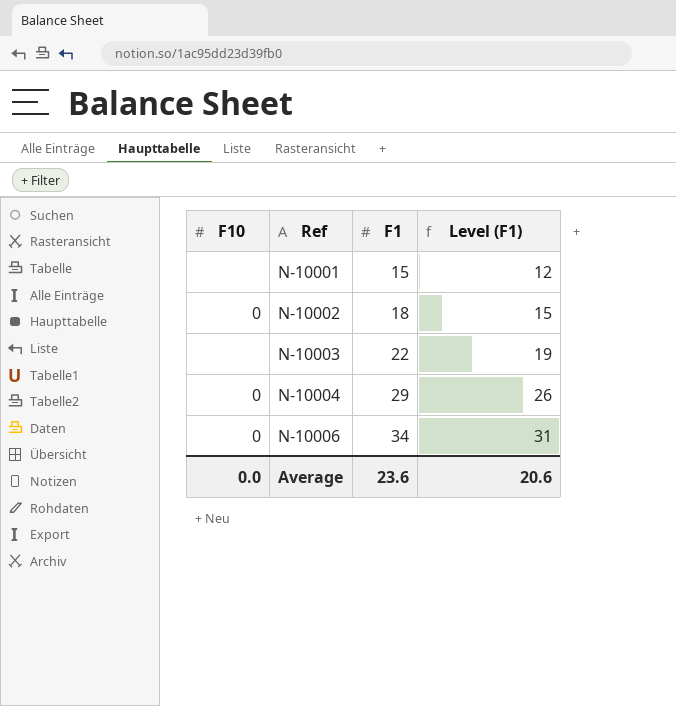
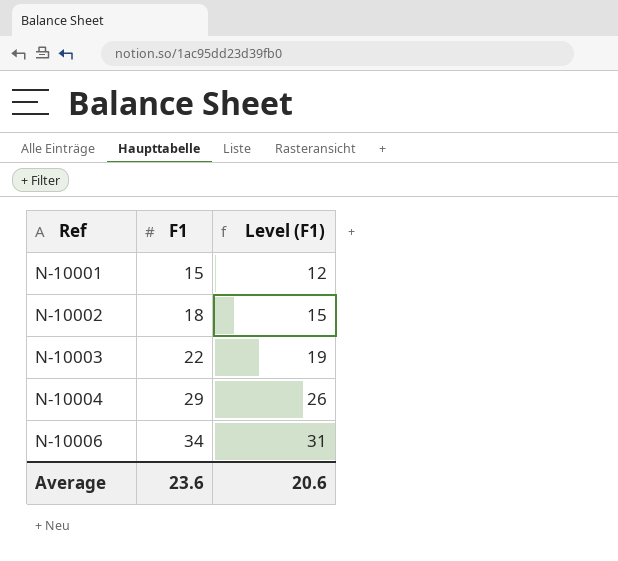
column F10 | position: 1 -> none

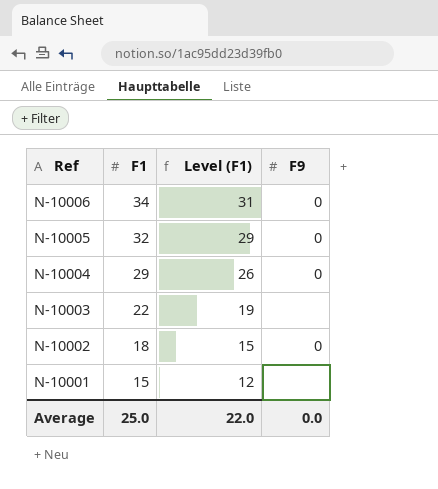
row order: Ref ascending -> Ref descending
column F9 | position: none -> 4
row N-10005: none -> 32 | 29 | 0
Average | F1: 23.6 -> 25.0
Average | Level (F1): 20.6 -> 22.0

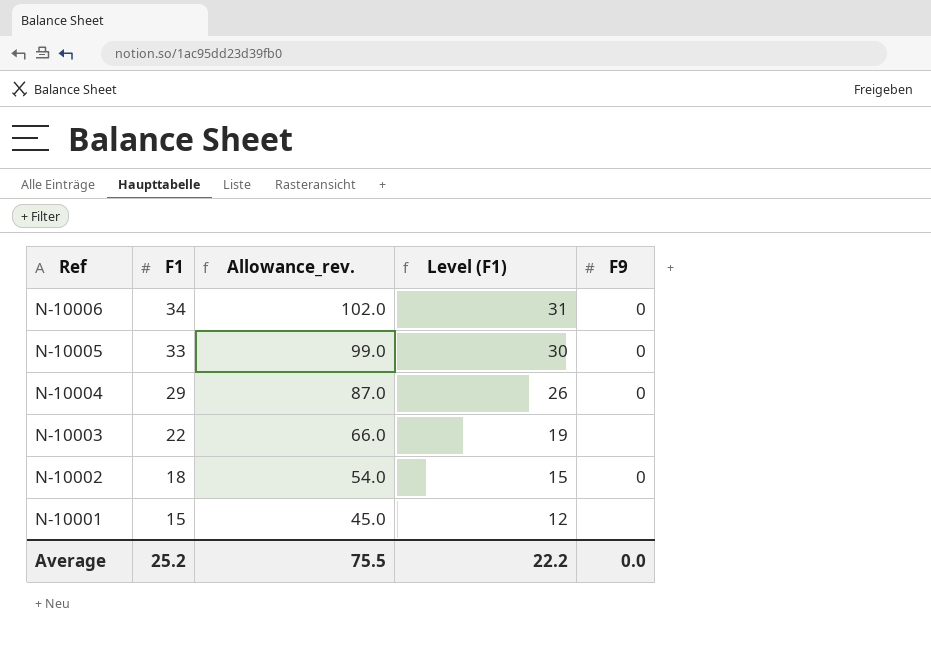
column Allowance_rev. | formula: none -> [F1] * 3
N-10005 | F1: 32 -> 33
N-10005 | Level (F1): 29 -> 30
Average | F1: 25.0 -> 25.2
Average | Level (F1): 22.0 -> 22.2

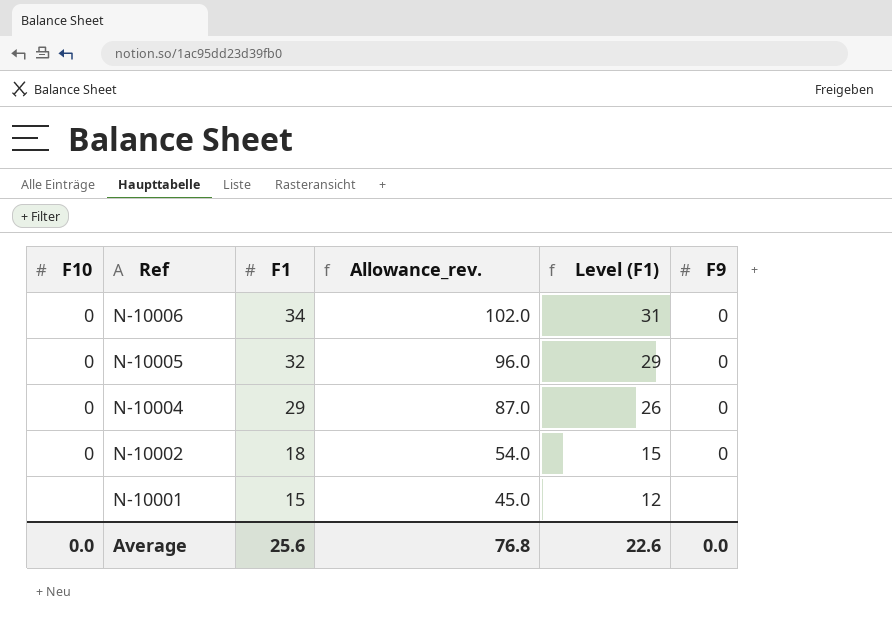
column F10 | position: none -> 1
row N-10003: 22 | 66.0 | 19 | none -> none
N-10005 | F1: 33 -> 32
N-10005 | Allowance_rev.: 99.0 -> 96.0
N-10005 | Level (F1): 30 -> 29
Average | F1: 25.2 -> 25.6
Average | Allowance_rev.: 75.5 -> 76.8
Average | Level (F1): 22.2 -> 22.6

